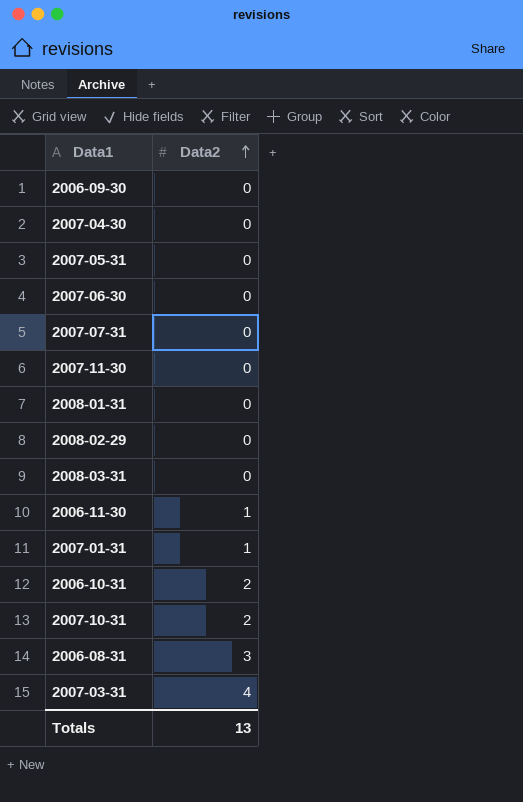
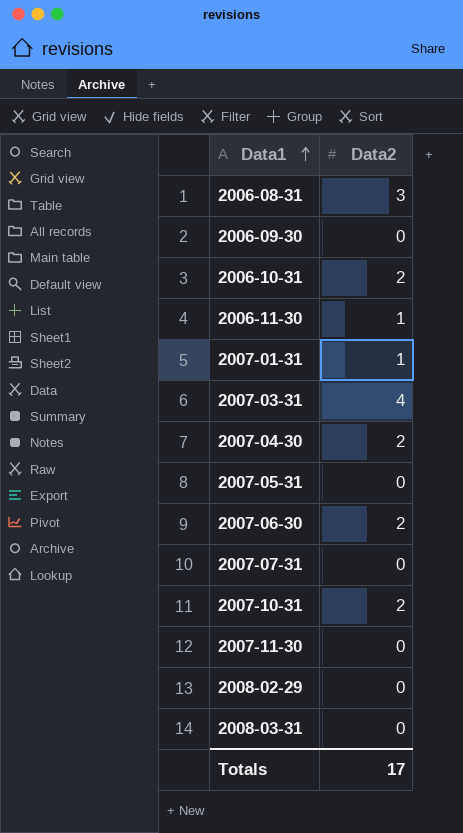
row order: Data2 ascending -> Data1 ascending
row 2008-01-31: 0 -> none
2007-04-30 | Data2: 0 -> 2
2007-06-30 | Data2: 0 -> 2
Totals | Data2: 13 -> 17

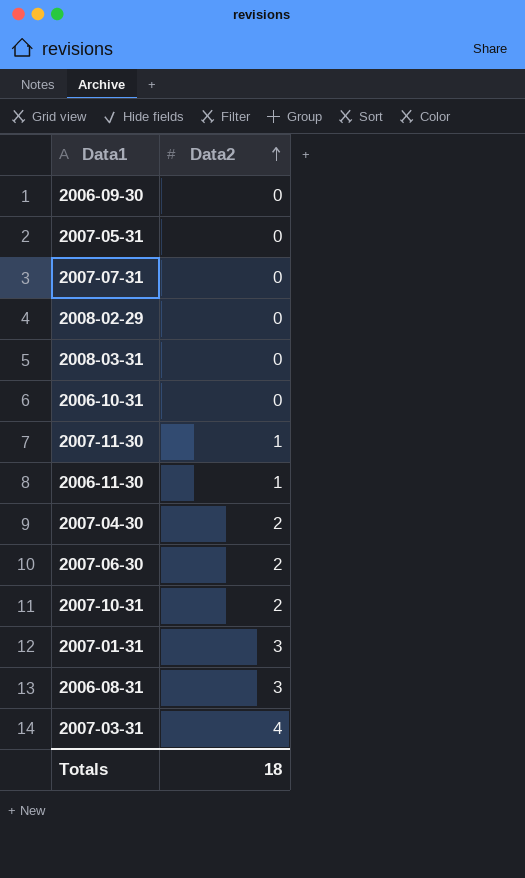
row order: Data1 ascending -> Data2 ascending
2006-10-31 | Data2: 2 -> 0
2007-11-30 | Data2: 0 -> 1
2007-01-31 | Data2: 1 -> 3
Totals | Data2: 17 -> 18

